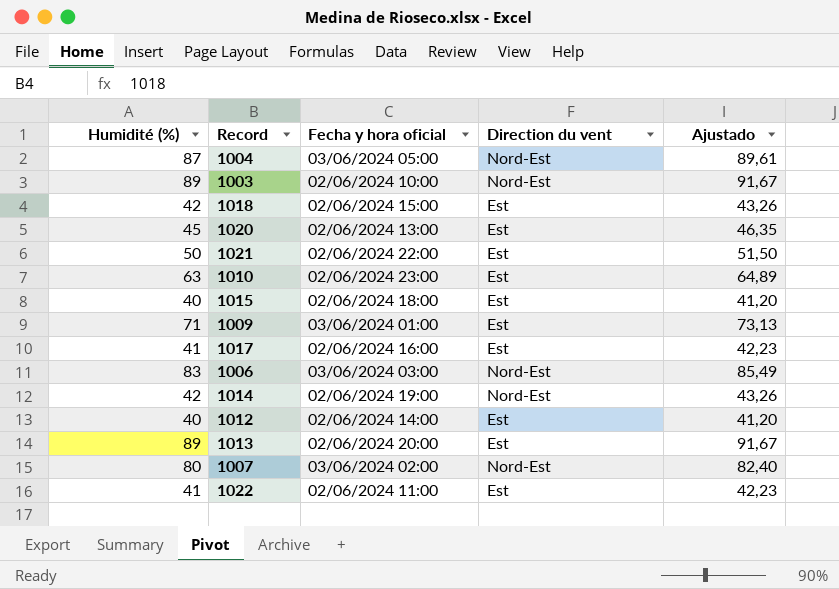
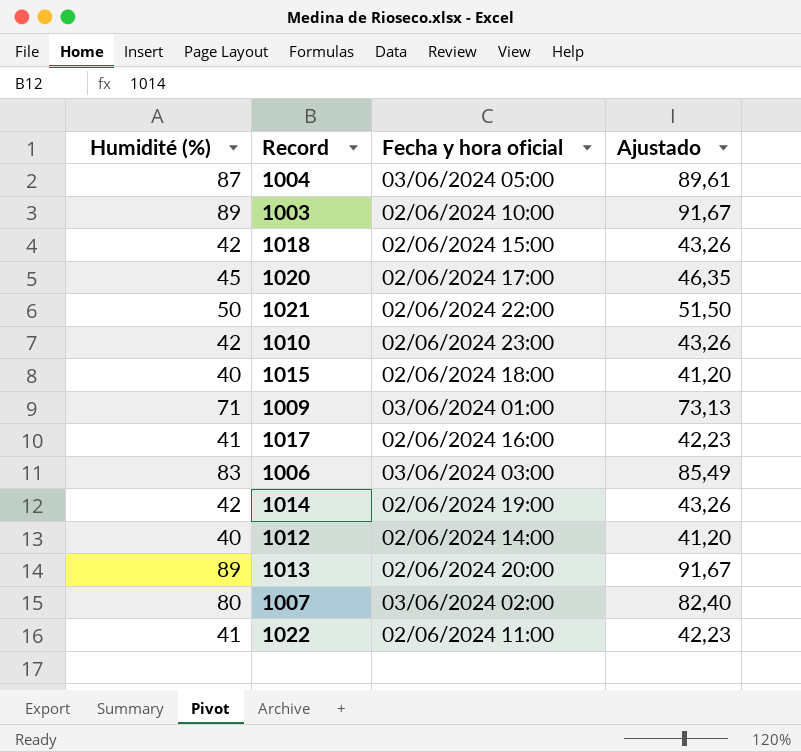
column Direction du vent | position: 4 -> none
1020 | Fecha y hora oficial: 02/06/2024 13:00 -> 02/06/2024 17:00
1010 | Humidité (%): 63 -> 42
1010 | Ajustado: 64,89 -> 43,26

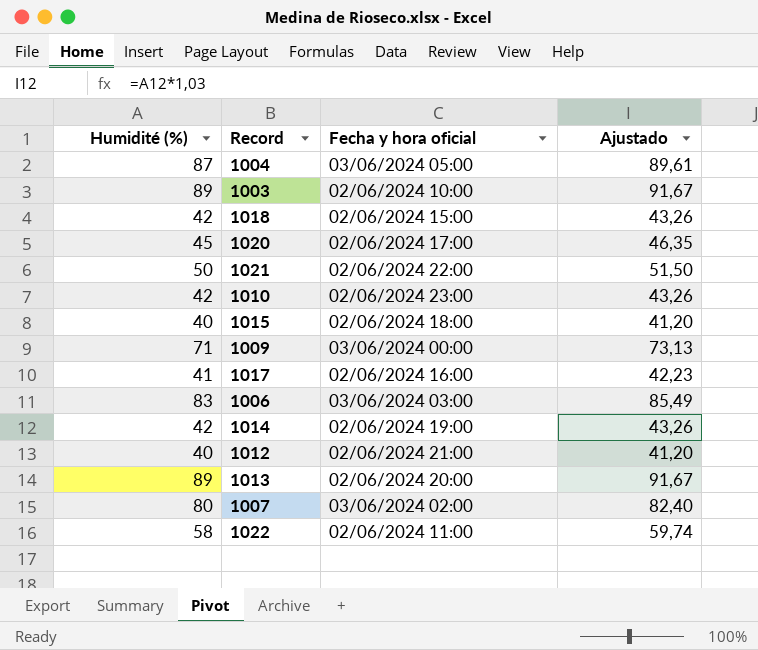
1009 | Fecha y hora oficial: 03/06/2024 01:00 -> 03/06/2024 00:00
1012 | Fecha y hora oficial: 02/06/2024 14:00 -> 02/06/2024 21:00
1022 | Humidité (%): 41 -> 58
1022 | Ajustado: 42,23 -> 59,74

